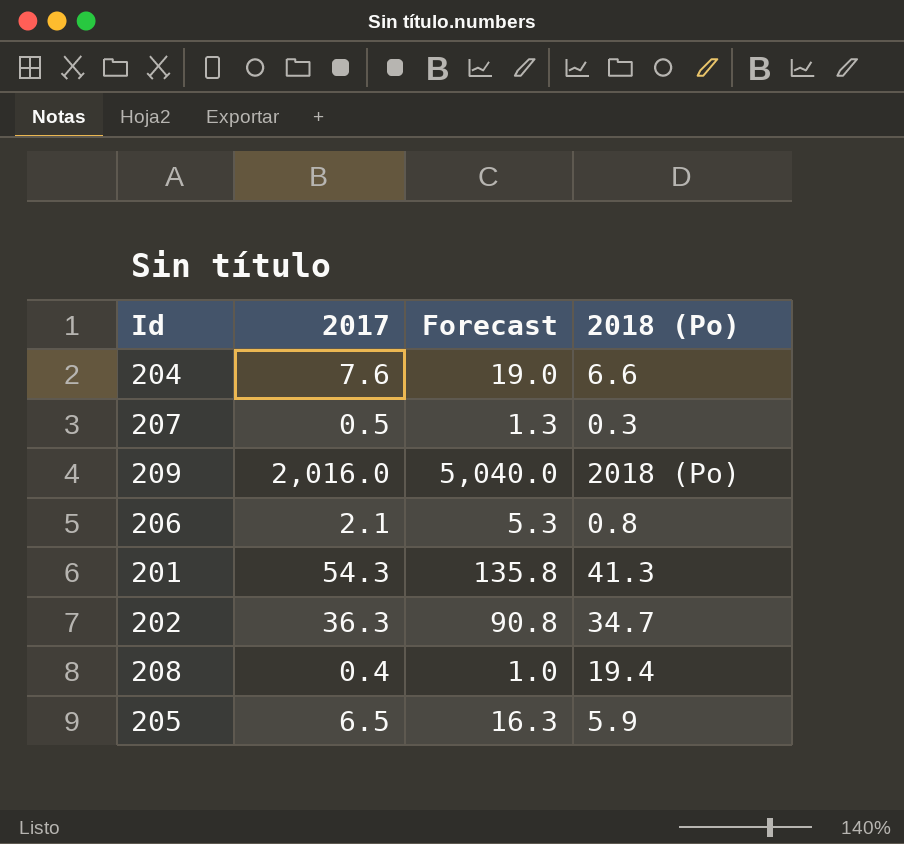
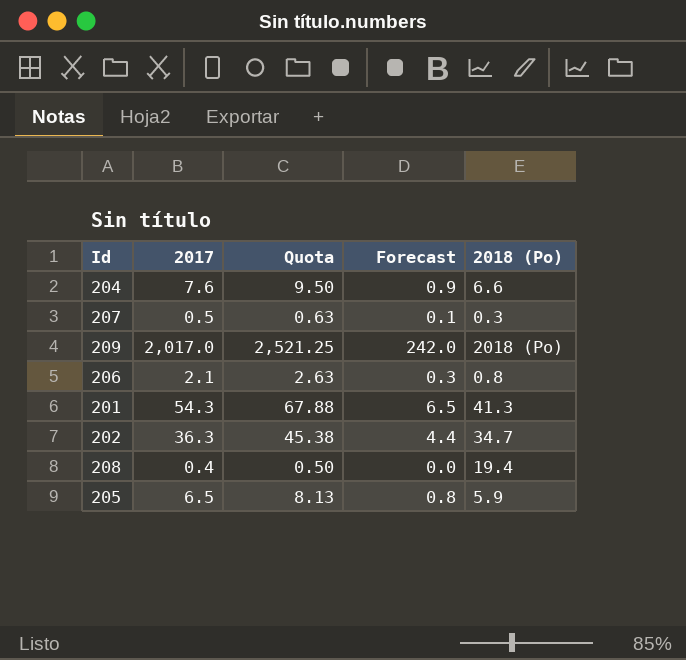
column Quota | formula: none -> [2017] * 1.25
column Forecast | formula: [2017] * 2.5 -> [2017] * 0.12
209 | 2017: 2,016.0 -> 2,017.0

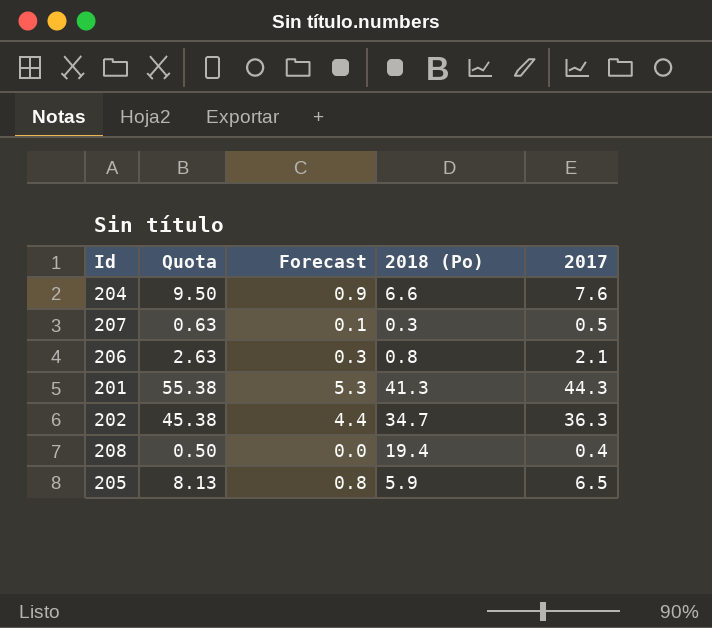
column 2017 | position: 2 -> 5
row 209: 2,017.0 | 2,521.25 | 242.0 | 2018 (Po) -> none
201 | Quota: 67.88 -> 55.38
201 | Forecast: 6.5 -> 5.3
201 | 2017: 54.3 -> 44.3

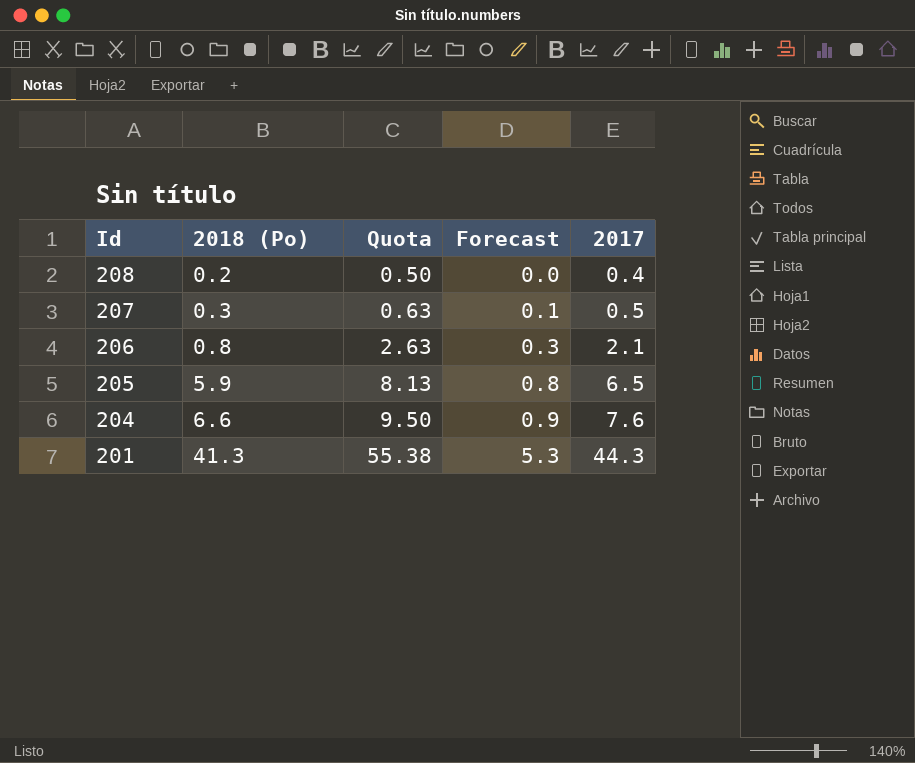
row order: none -> Id descending
column 2018 (Po) | position: 4 -> 2
row 202: 45.38 | 4.4 | 34.7 | 36.3 -> none
208 | 2018 (Po): 19.4 -> 0.2

